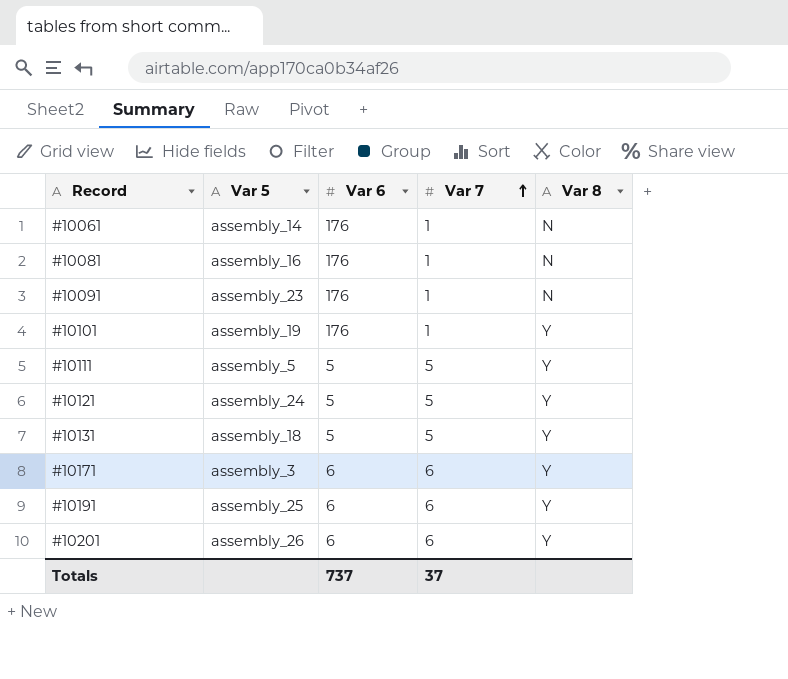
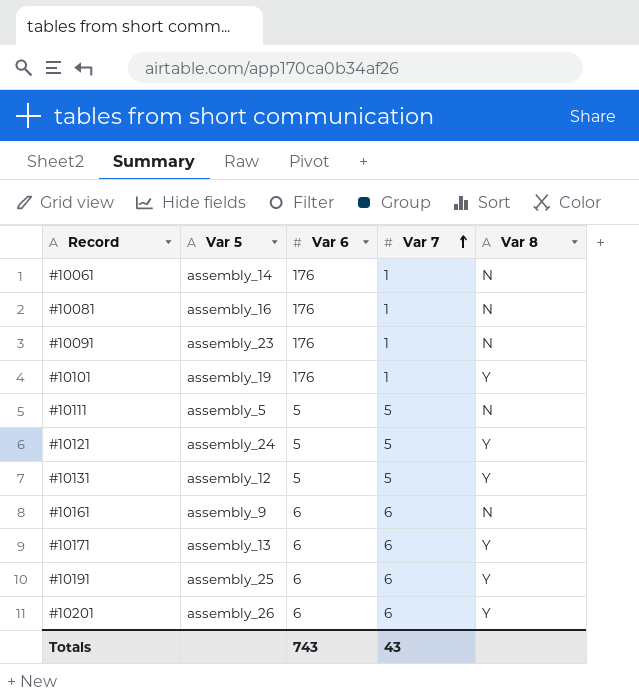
#10111 | Var 8: Y -> N
#10131 | Var 5: assembly_18 -> assembly_12
row #10161: none -> assembly_9 | 6 | 6 | N
#10171 | Var 5: assembly_3 -> assembly_13
Totals | Var 6: 737 -> 743
Totals | Var 7: 37 -> 43

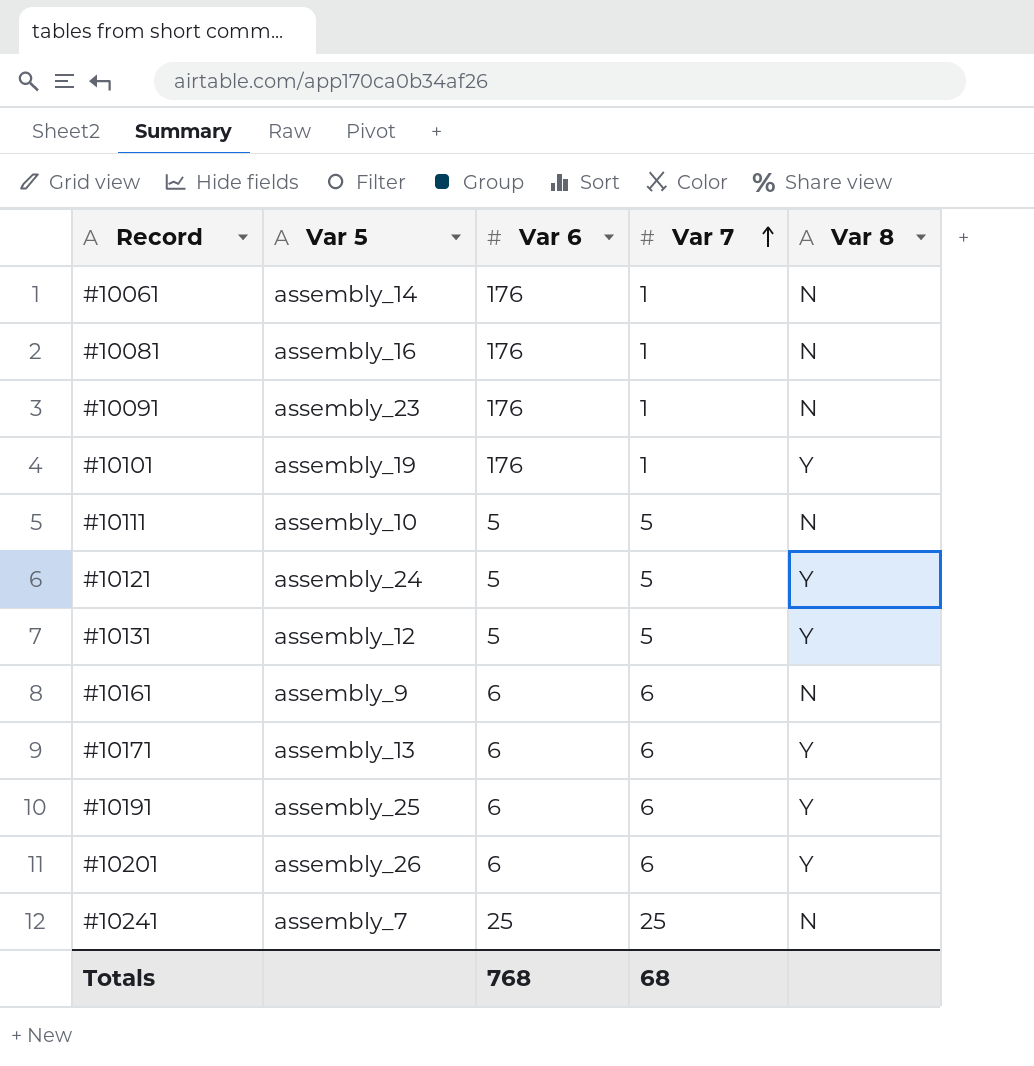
#10111 | Var 5: assembly_5 -> assembly_10
row #10241: none -> assembly_7 | 25 | 25 | N
Totals | Var 6: 743 -> 768
Totals | Var 7: 43 -> 68

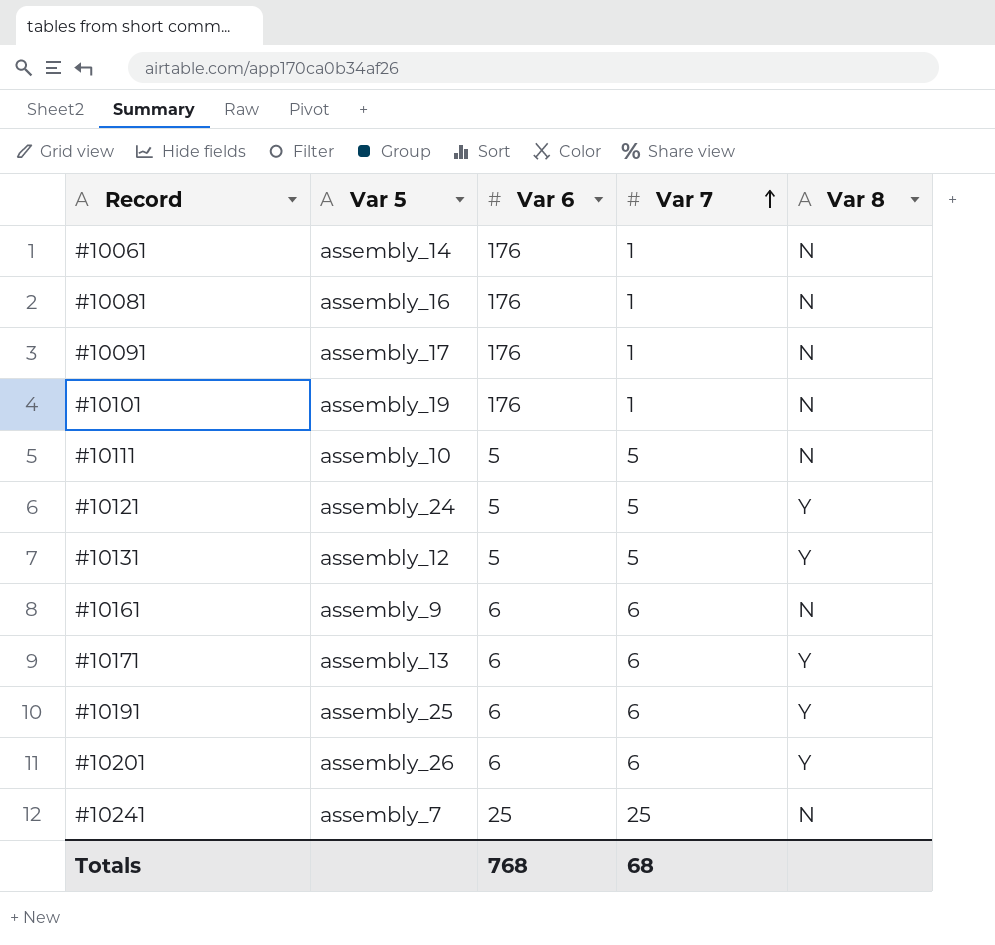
#10091 | Var 5: assembly_23 -> assembly_17
#10101 | Var 8: Y -> N

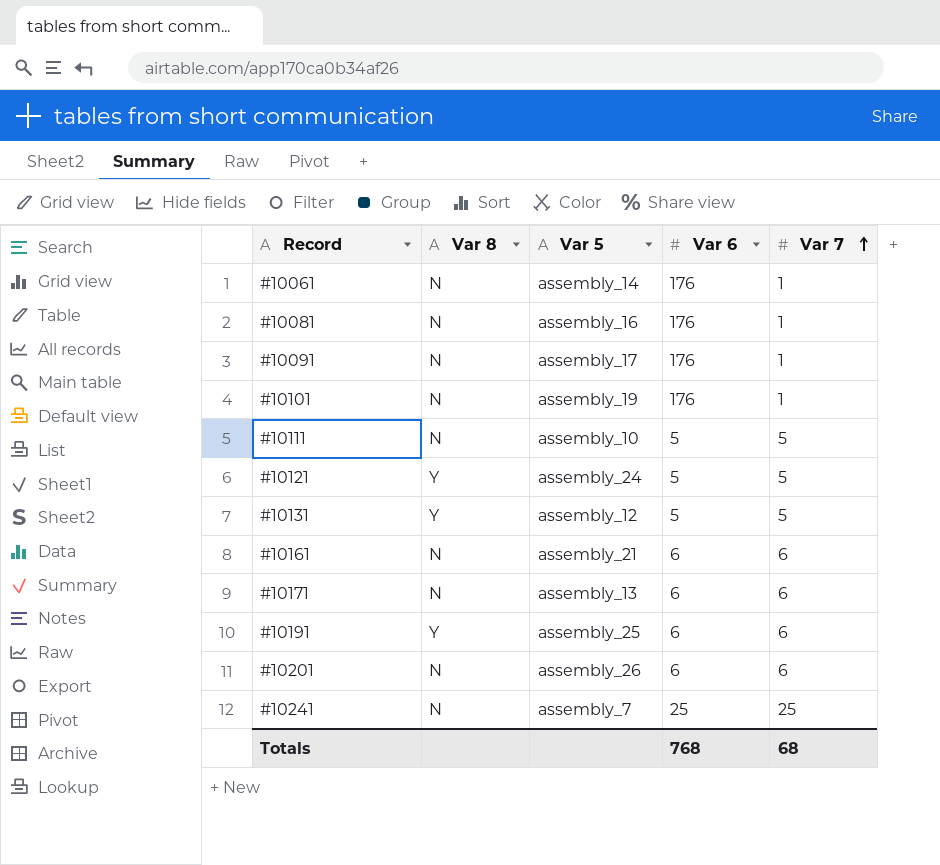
column Var 8 | position: 5 -> 2
#10161 | Var 5: assembly_9 -> assembly_21
#10171 | Var 8: Y -> N
#10201 | Var 8: Y -> N

